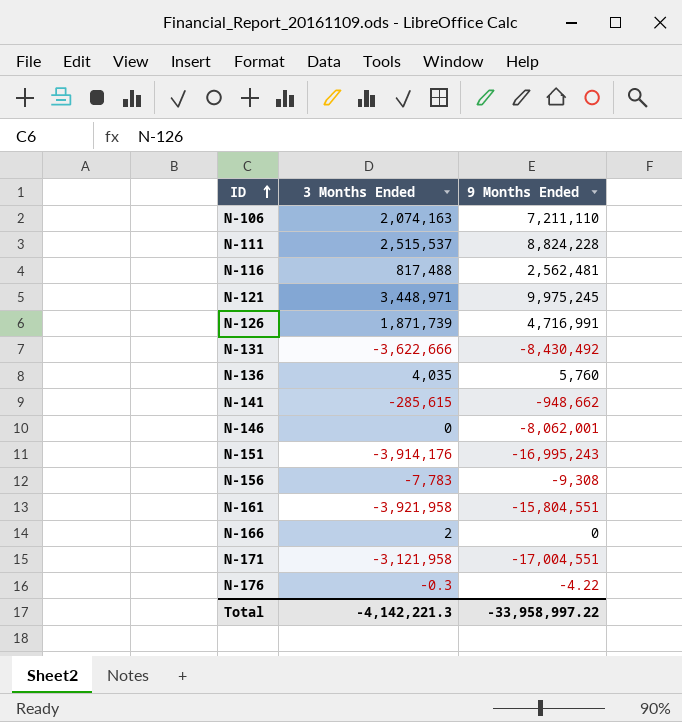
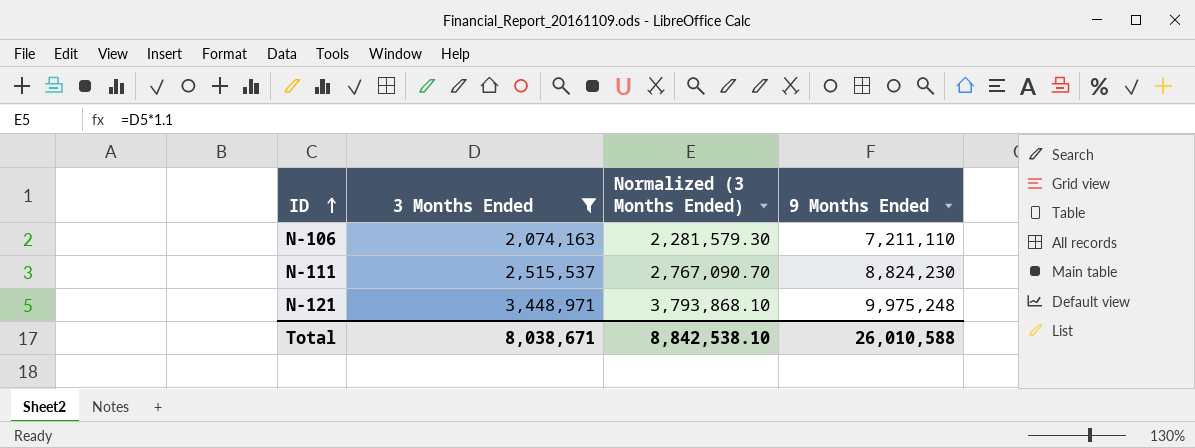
filter: none -> 3 Months Ended >= 2,074,163
column Normalized (3 Months Ended) | formula: none -> [3 Months Ended] * 1.1
N-111 | 9 Months Ended: 8,824,228 -> 8,824,230
N-121 | 9 Months Ended: 9,975,245 -> 9,975,248
Total | 3 Months Ended: -4,142,221.3 -> 8,038,671
Total | 9 Months Ended: -33,958,997.22 -> 26,010,588

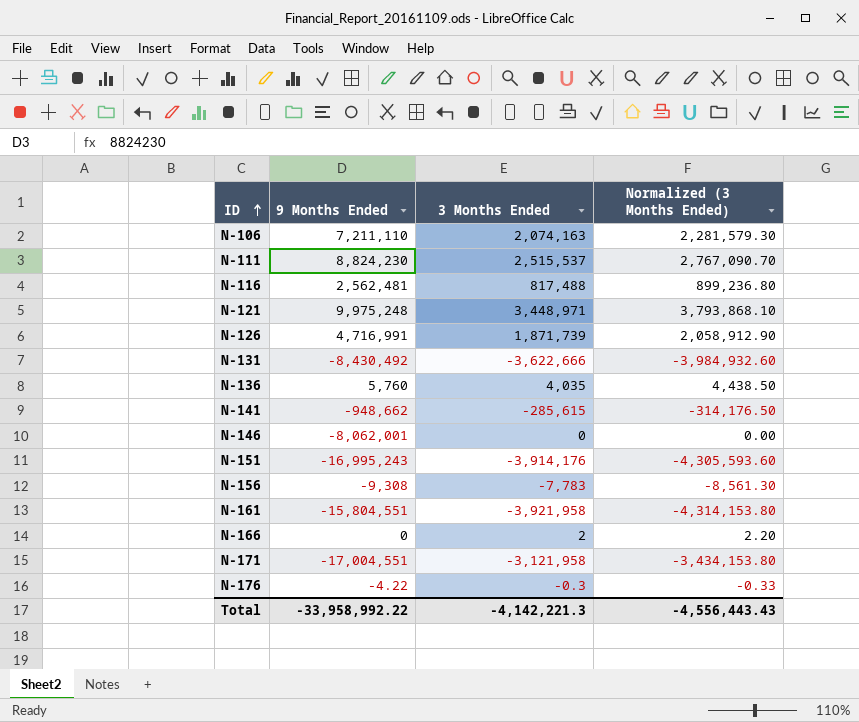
filter: 3 Months Ended >= 2,074,163 -> none
column 9 Months Ended | position: 4 -> 2
Total | 9 Months Ended: 26,010,588 -> -33,958,992.22
Total | 3 Months Ended: 8,038,671 -> -4,142,221.3
Total | Normalized (3 Months Ended): 8,842,538.10 -> -4,556,443.43

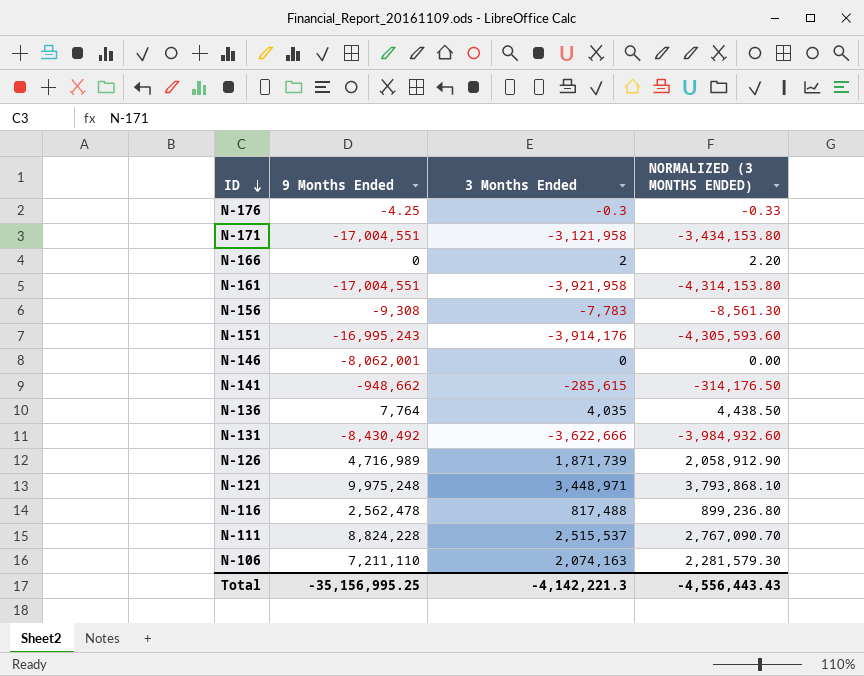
row order: ID ascending -> ID descending
column name: Normalized (3 Months Ended) -> NORMALIZED (3 MONTHS ENDED)
N-176 | 9 Months Ended: -4.22 -> -4.25
N-161 | 9 Months Ended: -15,804,551 -> -17,004,551
N-136 | 9 Months Ended: 5,760 -> 7,764
N-126 | 9 Months Ended: 4,716,991 -> 4,716,989
N-116 | 9 Months Ended: 2,562,481 -> 2,562,478
N-111 | 9 Months Ended: 8,824,230 -> 8,824,228
Total | 9 Months Ended: -33,958,992.22 -> -35,156,995.25

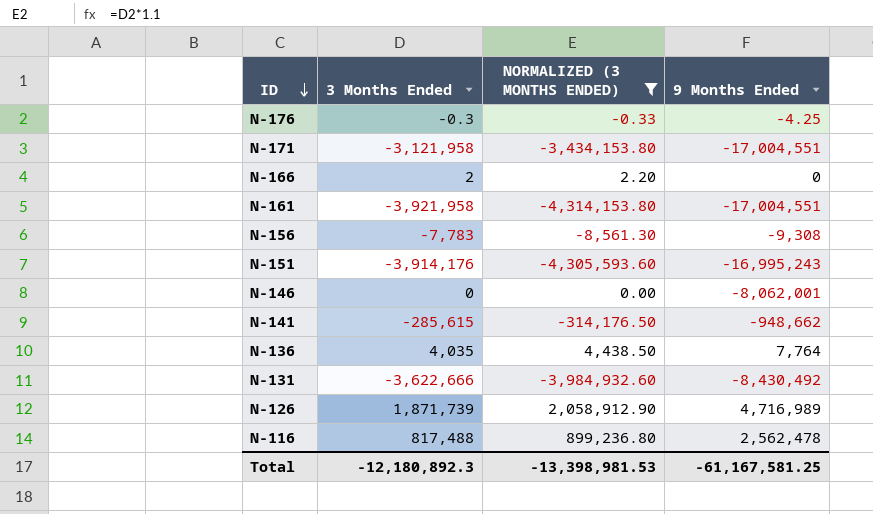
filter: none -> NORMALIZED (3 MONTHS ENDED) <= 2,058,912.90
column 9 Months Ended | position: 2 -> 4
Total | 3 Months Ended: -4,142,221.3 -> -12,180,892.3
Total | NORMALIZED (3 MONTHS ENDED): -4,556,443.43 -> -13,398,981.53
Total | 9 Months Ended: -35,156,995.25 -> -61,167,581.25

